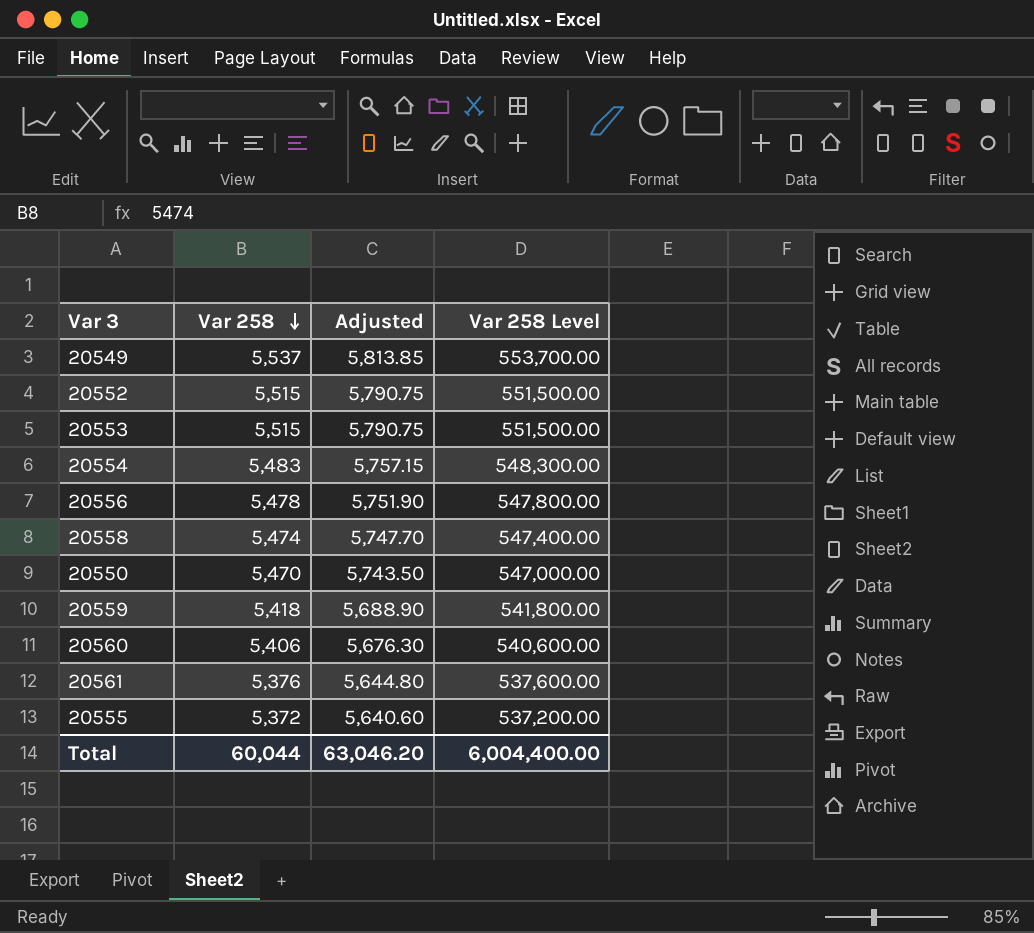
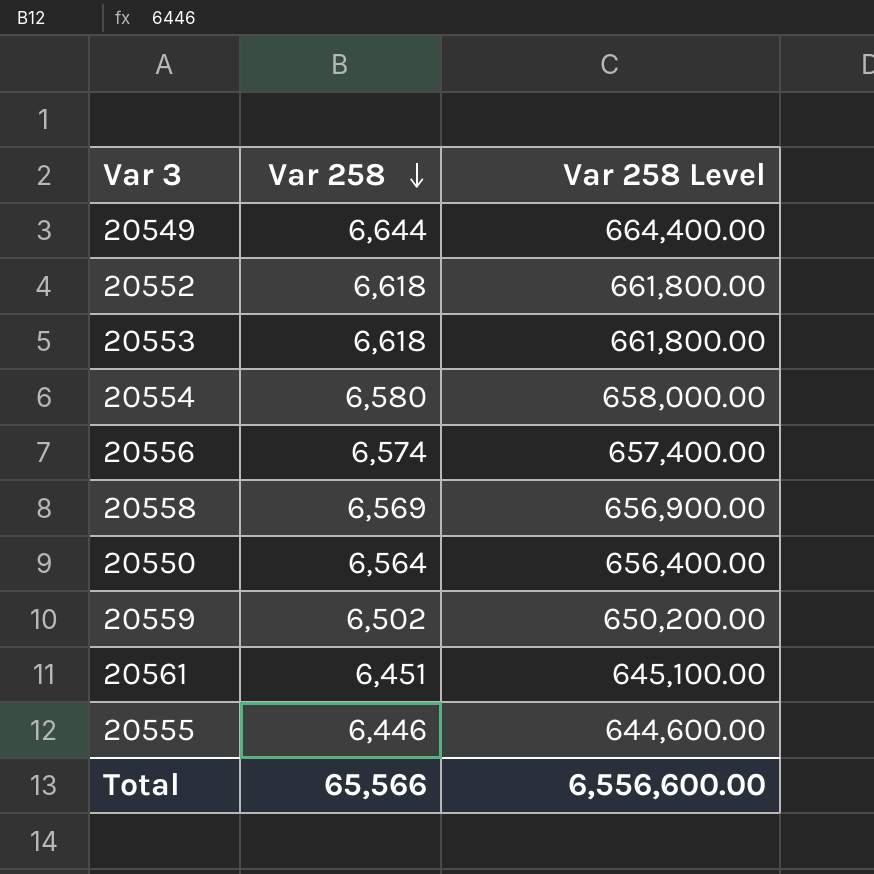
column Adjusted | formula: [Var 258] * 1.05 -> none
row 20560: 5,406 | 5,676.30 | 540,600.00 -> none
20549 | Var 258: 5,537 -> 6,644
20549 | Var 258 Level: 553,700.00 -> 664,400.00
20552 | Var 258: 5,515 -> 6,618
20552 | Var 258 Level: 551,500.00 -> 661,800.00
20553 | Var 258: 5,515 -> 6,618
20553 | Var 258 Level: 551,500.00 -> 661,800.00
20554 | Var 258: 5,483 -> 6,580
20554 | Var 258 Level: 548,300.00 -> 658,000.00
20556 | Var 258: 5,478 -> 6,574
20556 | Var 258 Level: 547,800.00 -> 657,400.00
20558 | Var 258: 5,474 -> 6,569
20558 | Var 258 Level: 547,400.00 -> 656,900.00
20550 | Var 258: 5,470 -> 6,564
20550 | Var 258 Level: 547,000.00 -> 656,400.00
20559 | Var 258: 5,418 -> 6,502
20559 | Var 258 Level: 541,800.00 -> 650,200.00
20561 | Var 258: 5,376 -> 6,451
20561 | Var 258 Level: 537,600.00 -> 645,100.00
20555 | Var 258: 5,372 -> 6,446
20555 | Var 258 Level: 537,200.00 -> 644,600.00
Total | Var 258: 60,044 -> 65,566
Total | Var 258 Level: 6,004,400.00 -> 6,556,600.00

